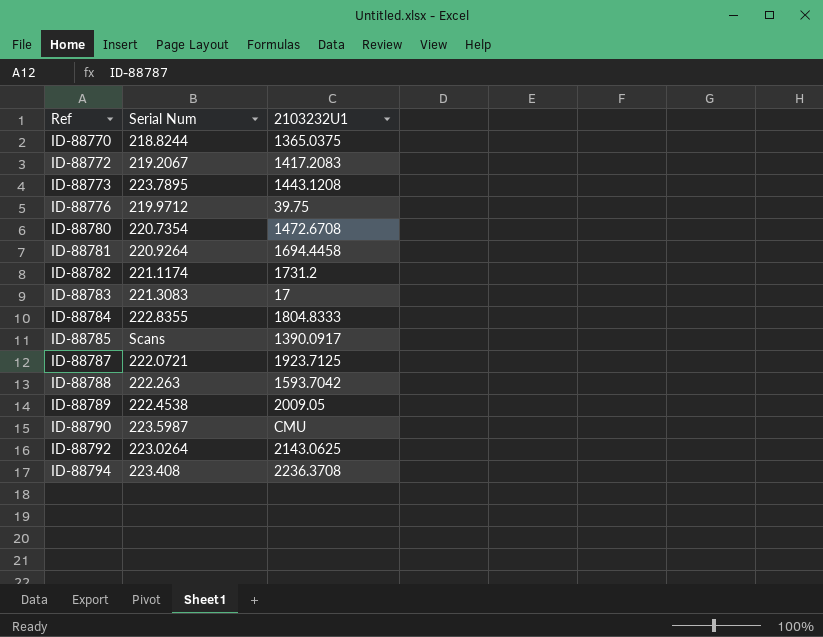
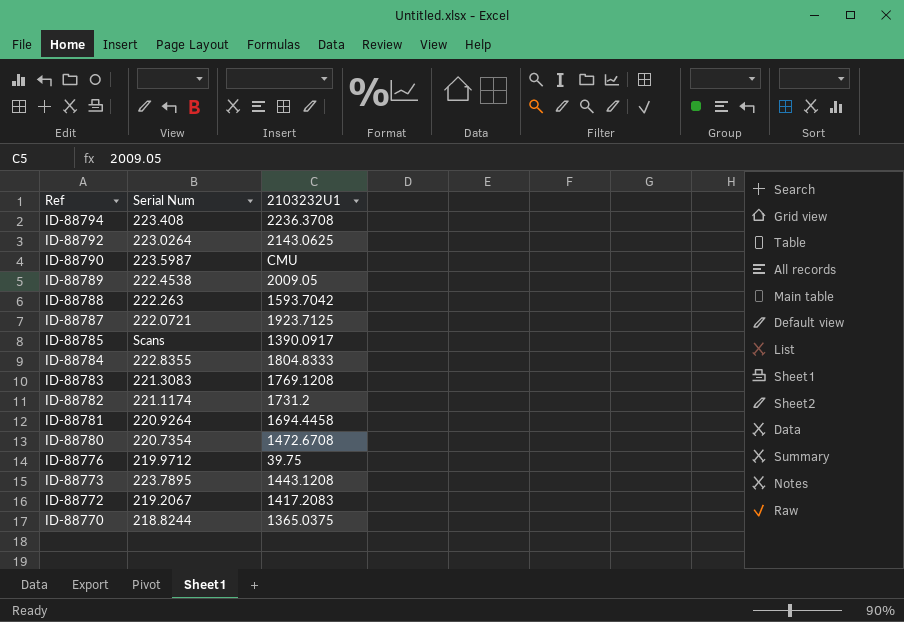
row order: Ref ascending -> Ref descending
ID-88783 | 2103232U1: 17 -> 1769.1208

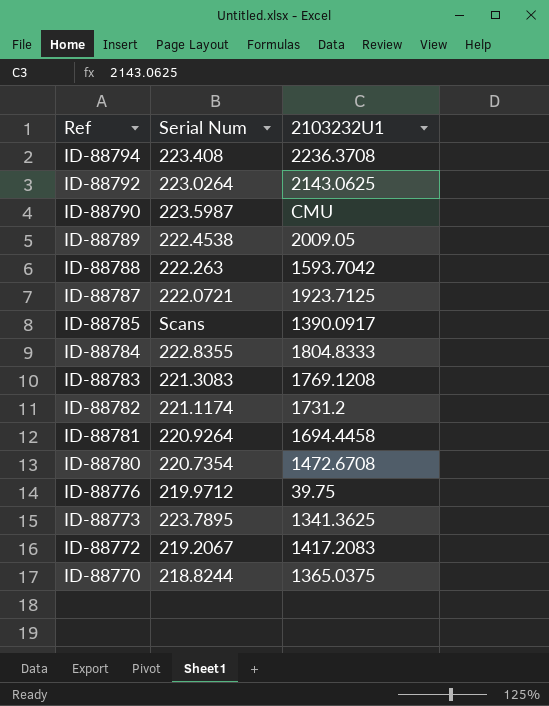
ID-88773 | 2103232U1: 1443.1208 -> 1341.3625

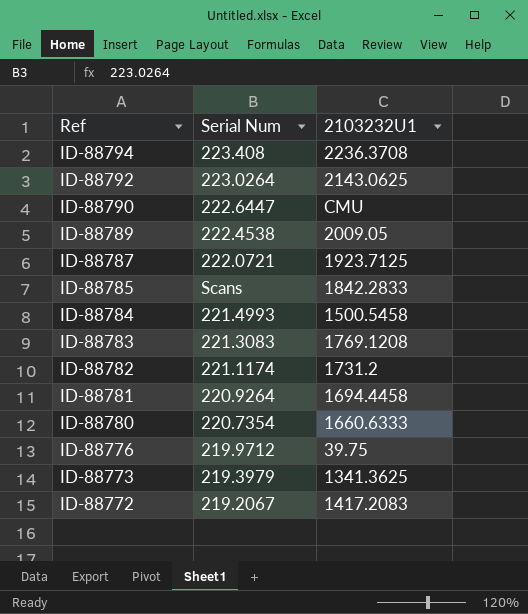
row ID-88788: 222.263 | 1593.7042 -> none
row ID-88770: 218.8244 | 1365.0375 -> none
ID-88790 | Serial Num: 223.5987 -> 222.6447
ID-88785 | 2103232U1: 1390.0917 -> 1842.2833
ID-88784 | Serial Num: 222.8355 -> 221.4993
ID-88784 | 2103232U1: 1804.8333 -> 1500.5458
ID-88780 | 2103232U1: 1472.6708 -> 1660.6333
ID-88773 | Serial Num: 223.7895 -> 219.3979

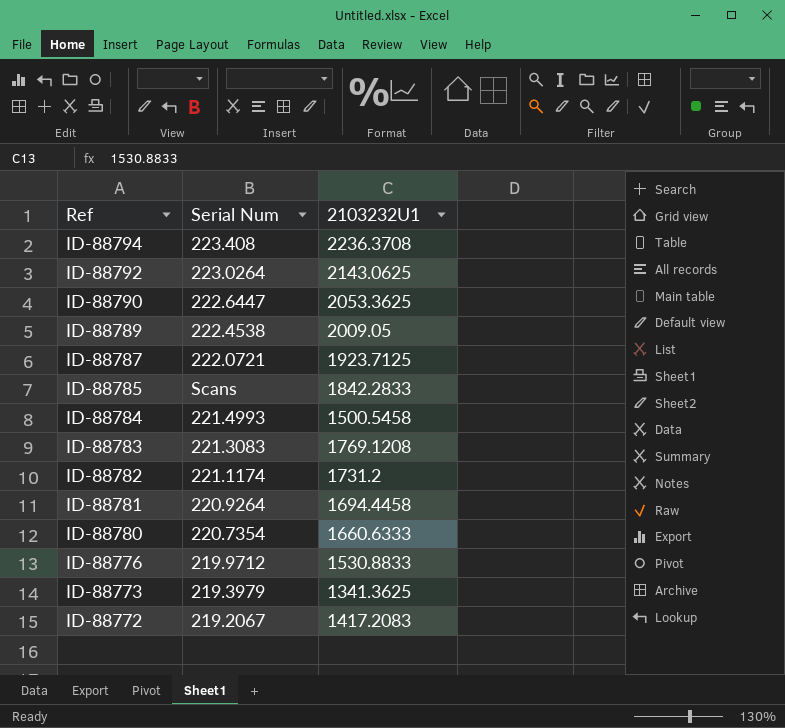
ID-88790 | 2103232U1: CMU -> 2053.3625
ID-88776 | 2103232U1: 39.75 -> 1530.8833

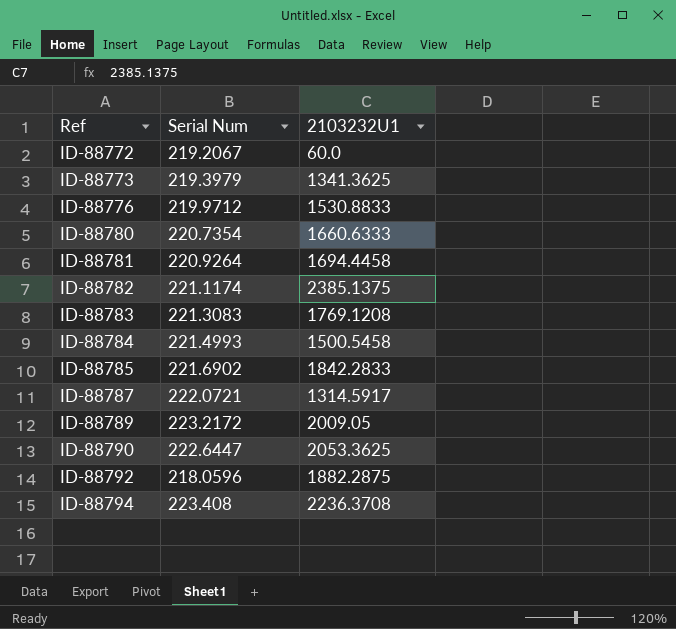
row order: Ref descending -> Ref ascending
ID-88772 | 2103232U1: 1417.2083 -> 60.0
ID-88782 | 2103232U1: 1731.2 -> 2385.1375
ID-88785 | Serial Num: Scans -> 221.6902
ID-88787 | 2103232U1: 1923.7125 -> 1314.5917
ID-88789 | Serial Num: 222.4538 -> 223.2172
ID-88792 | Serial Num: 223.0264 -> 218.0596
ID-88792 | 2103232U1: 2143.0625 -> 1882.2875

